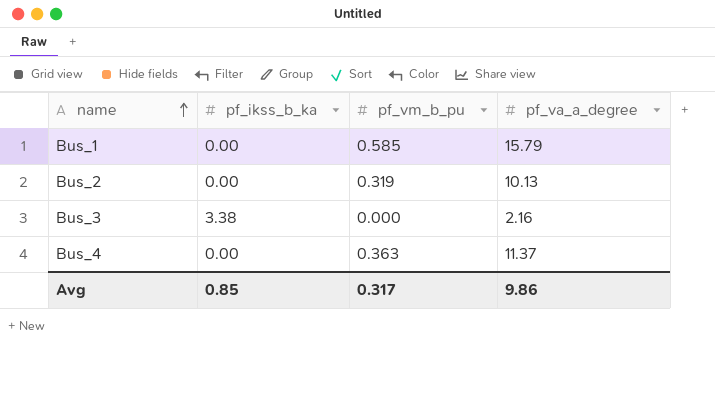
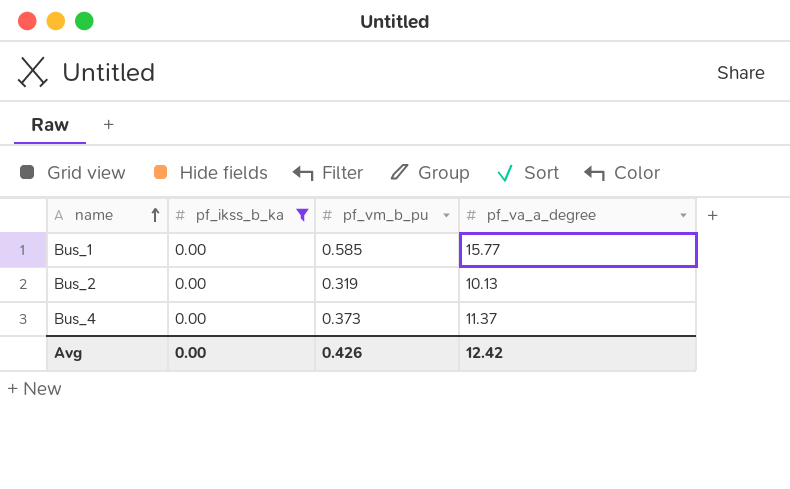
filter: none -> pf_ikss_b_ka = 0.00
Bus_1 | pf_va_a_degree: 15.79 -> 15.77
Bus_4 | pf_vm_b_pu: 0.363 -> 0.373
Avg | pf_ikss_b_ka: 0.85 -> 0.00
Avg | pf_vm_b_pu: 0.317 -> 0.426
Avg | pf_va_a_degree: 9.86 -> 12.42

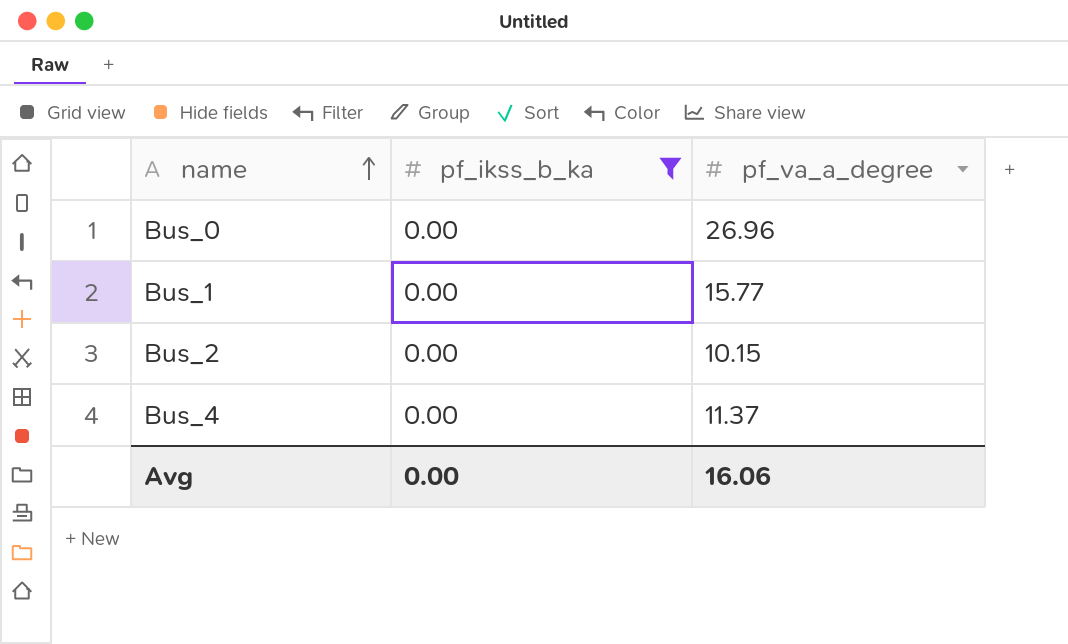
column pf_vm_b_pu | position: 3 -> none
row Bus_0: none -> 0.00 | 26.96
Bus_2 | pf_va_a_degree: 10.13 -> 10.15
Avg | pf_va_a_degree: 12.42 -> 16.06

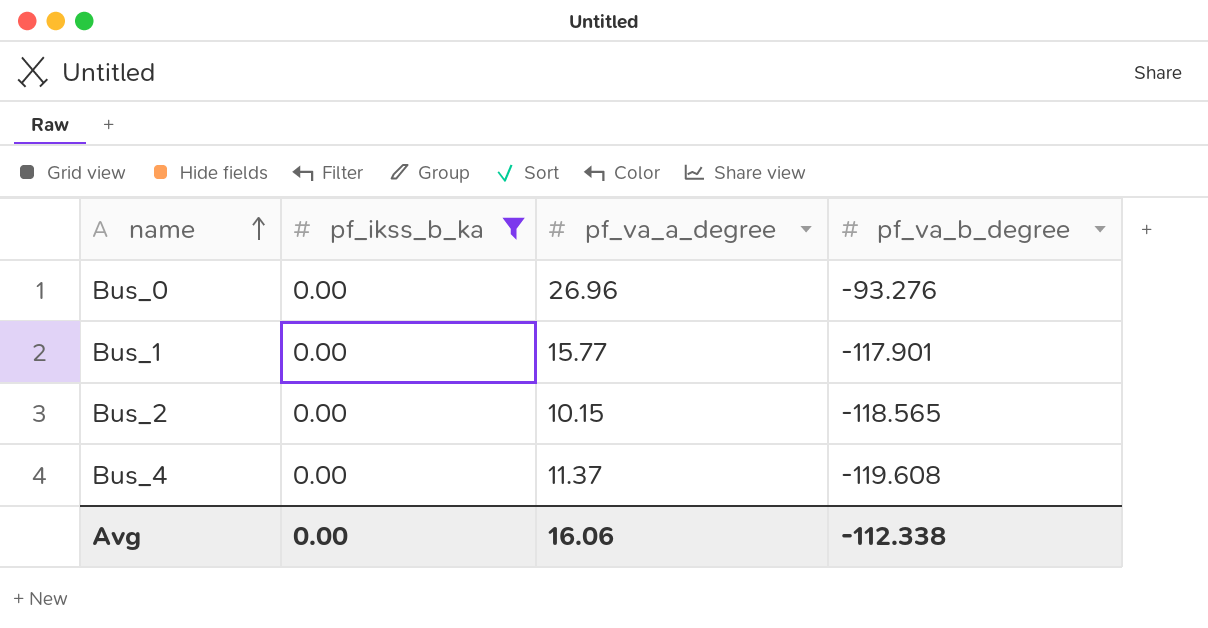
column pf_va_b_degree | position: none -> 4

